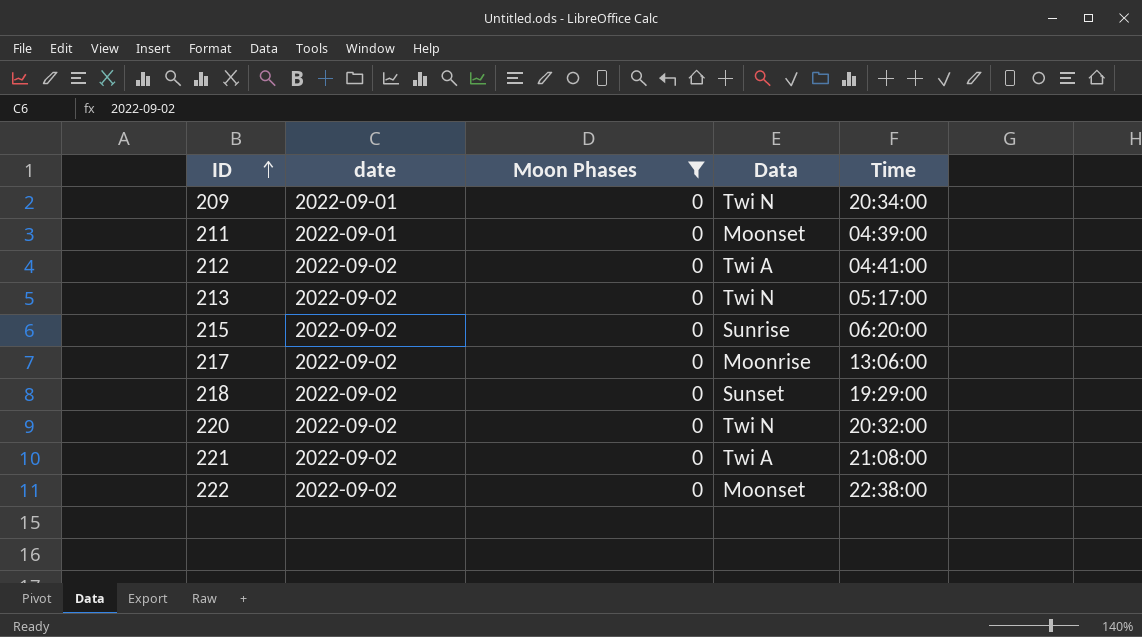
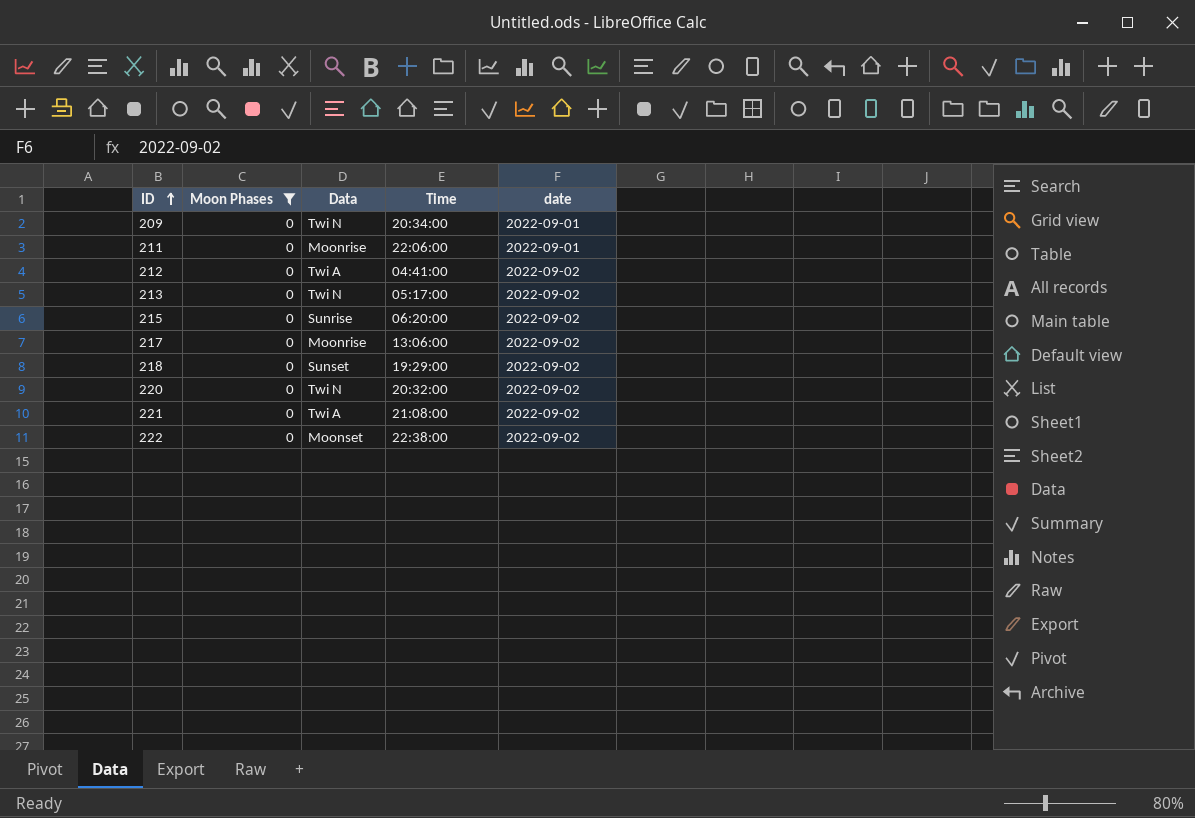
column date | position: 2 -> 5
211 | Data: Moonset -> Moonrise
211 | Time: 04:39:00 -> 22:06:00

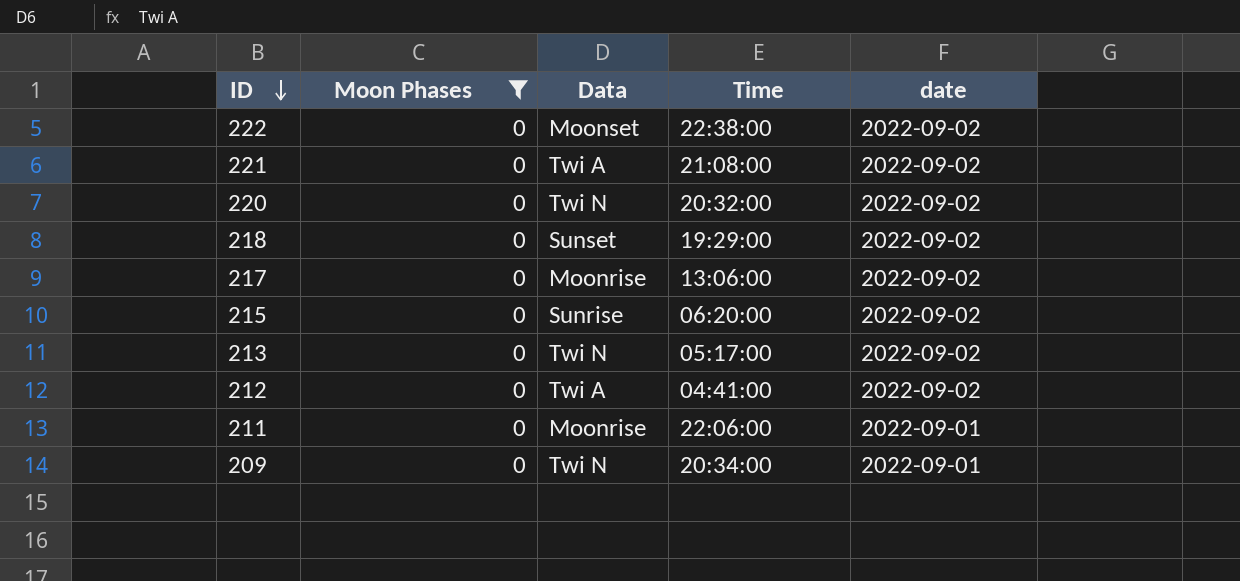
row order: ID ascending -> ID descending

